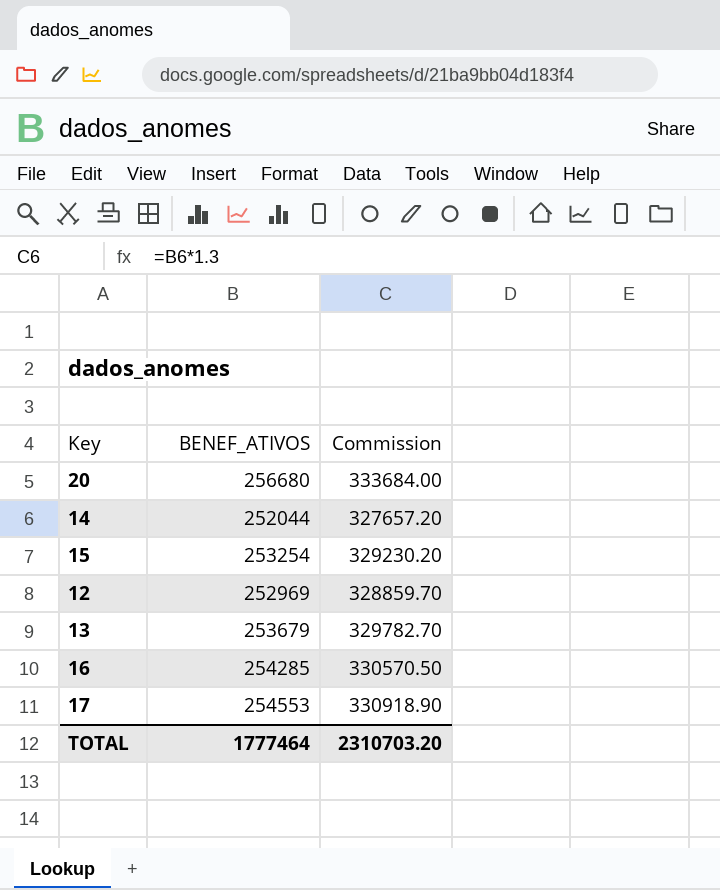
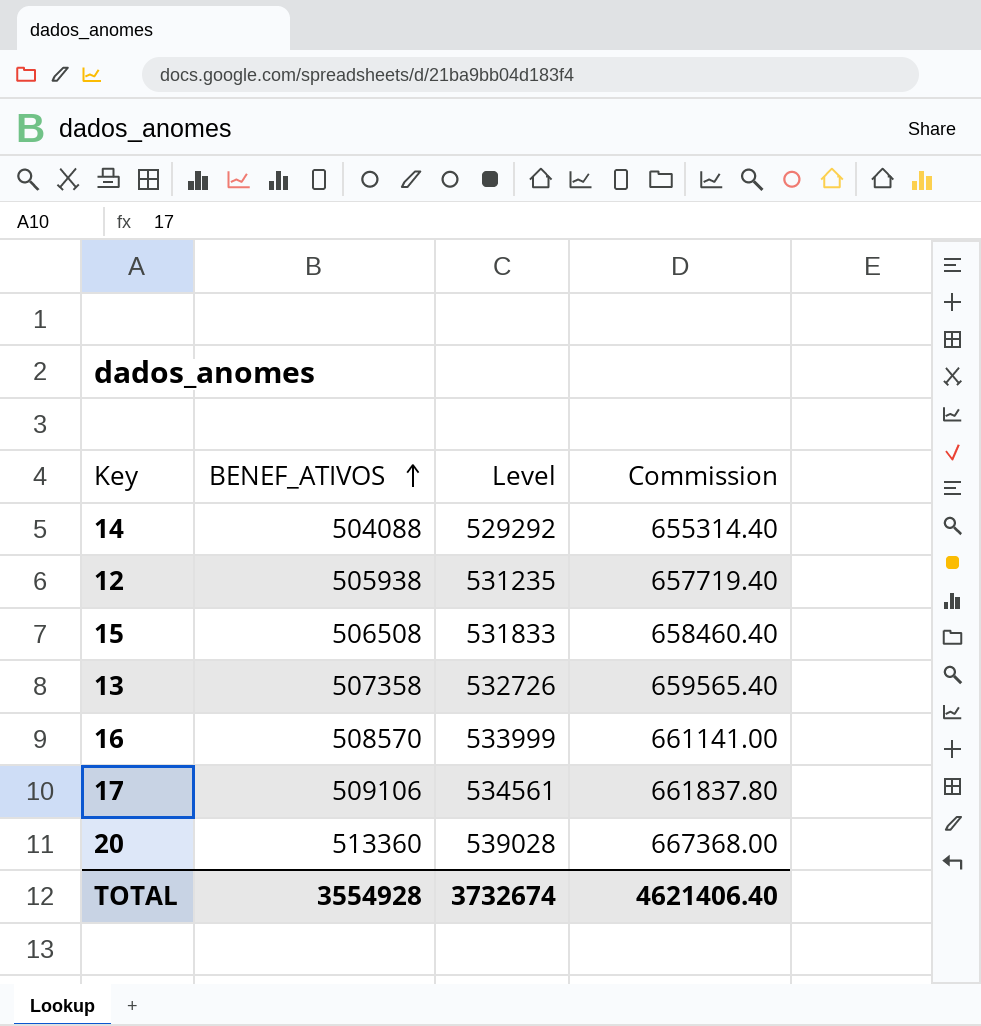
row order: none -> BENEF_ATIVOS ascending
column Level | formula: none -> [BENEF_ATIVOS] * 1.05
14 | BENEF_ATIVOS: 252044 -> 504088
14 | Commission: 327657.20 -> 655314.40
12 | BENEF_ATIVOS: 252969 -> 505938
12 | Commission: 328859.70 -> 657719.40
15 | BENEF_ATIVOS: 253254 -> 506508
15 | Commission: 329230.20 -> 658460.40
13 | BENEF_ATIVOS: 253679 -> 507358
13 | Commission: 329782.70 -> 659565.40
16 | BENEF_ATIVOS: 254285 -> 508570
16 | Commission: 330570.50 -> 661141.00
17 | BENEF_ATIVOS: 254553 -> 509106
17 | Commission: 330918.90 -> 661837.80
20 | BENEF_ATIVOS: 256680 -> 513360
20 | Commission: 333684.00 -> 667368.00
TOTAL | BENEF_ATIVOS: 1777464 -> 3554928
TOTAL | Commission: 2310703.20 -> 4621406.40

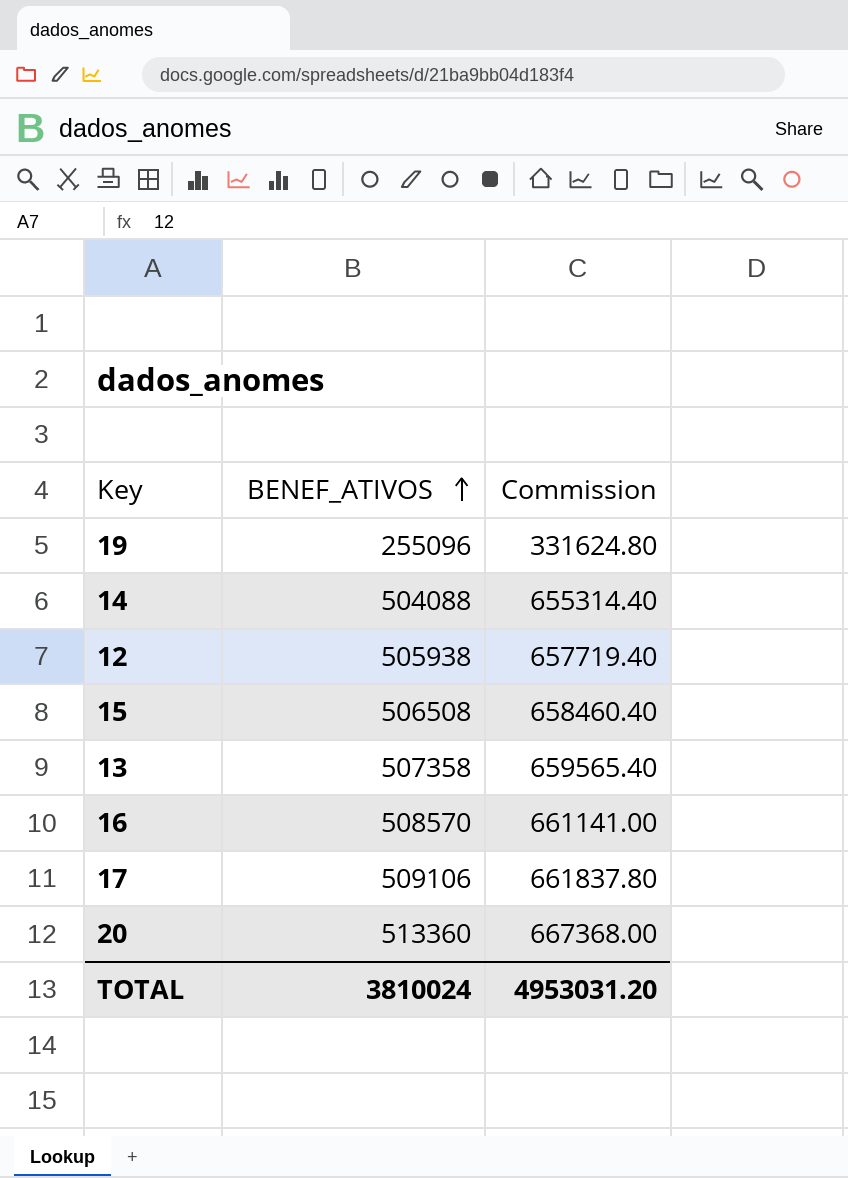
column Level | formula: [BENEF_ATIVOS] * 1.05 -> none
row 19: none -> 255096 | 331624.80
TOTAL | BENEF_ATIVOS: 3554928 -> 3810024
TOTAL | Commission: 4621406.40 -> 4953031.20

